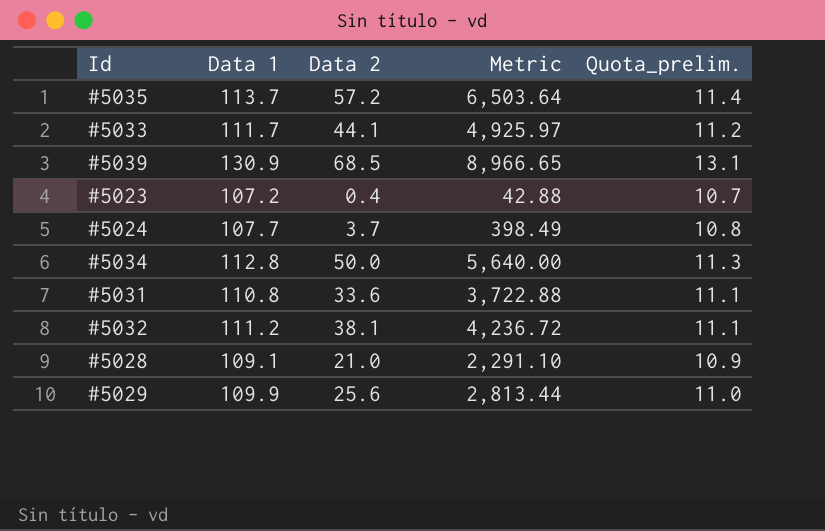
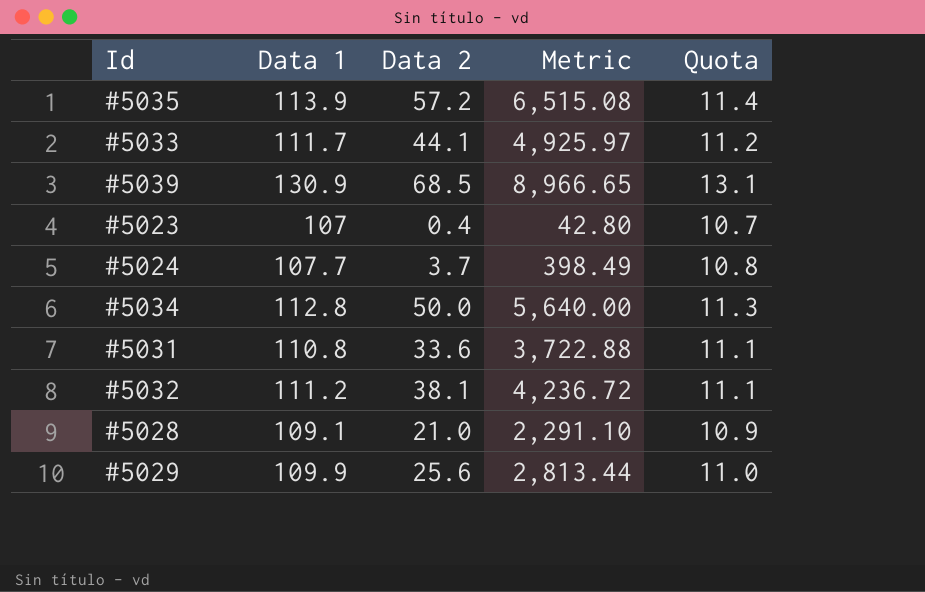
column name: Quota_prelim. -> Quota
#5035 | Data 1: 113.7 -> 113.9
#5035 | Metric: 6,503.64 -> 6,515.08
#5023 | Data 1: 107.2 -> 107
#5023 | Metric: 42.88 -> 42.80

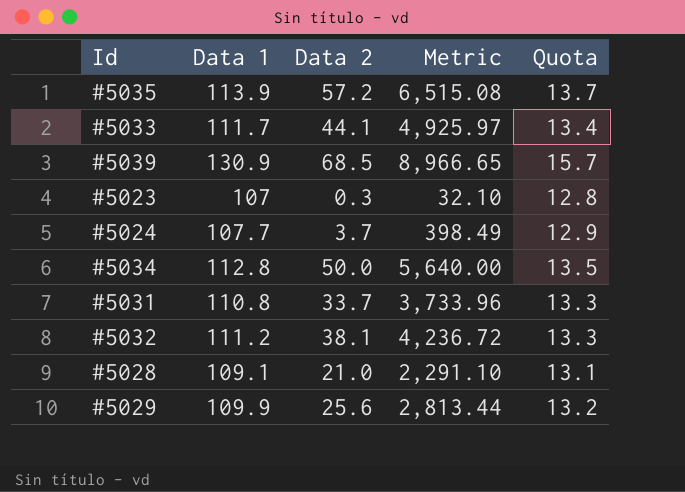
column Quota | formula: [Data 1] * 0.1 -> [Data 1] * 0.12
#5023 | Data 2: 0.4 -> 0.3
#5023 | Metric: 42.80 -> 32.10
#5031 | Data 2: 33.6 -> 33.7
#5031 | Metric: 3,722.88 -> 3,733.96

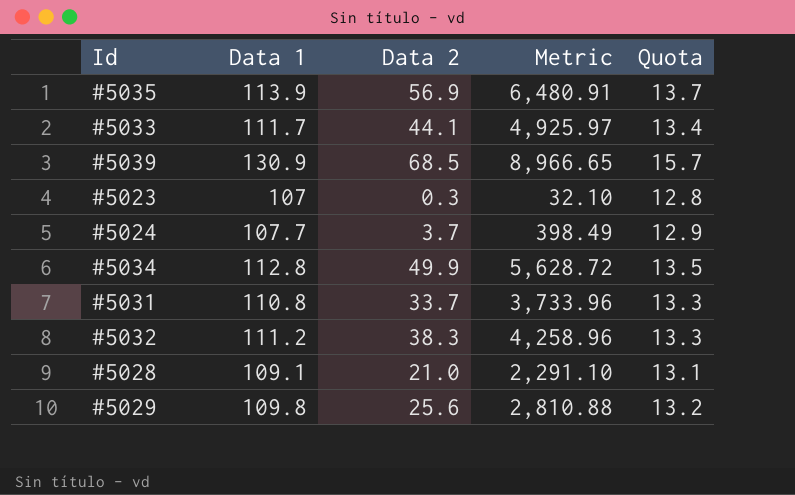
#5035 | Data 2: 57.2 -> 56.9
#5035 | Metric: 6,515.08 -> 6,480.91
#5034 | Data 2: 50.0 -> 49.9
#5034 | Metric: 5,640.00 -> 5,628.72
#5032 | Data 2: 38.1 -> 38.3
#5032 | Metric: 4,236.72 -> 4,258.96
#5029 | Data 1: 109.9 -> 109.8
#5029 | Metric: 2,813.44 -> 2,810.88

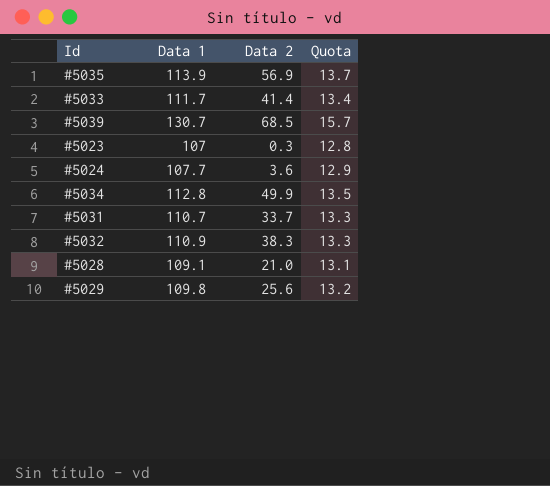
column Metric | formula: [Data 1] * [Data 2] -> none
#5033 | Data 2: 44.1 -> 41.4
#5039 | Data 1: 130.9 -> 130.7
#5024 | Data 2: 3.7 -> 3.6
#5031 | Data 1: 110.8 -> 110.7
#5032 | Data 1: 111.2 -> 110.9

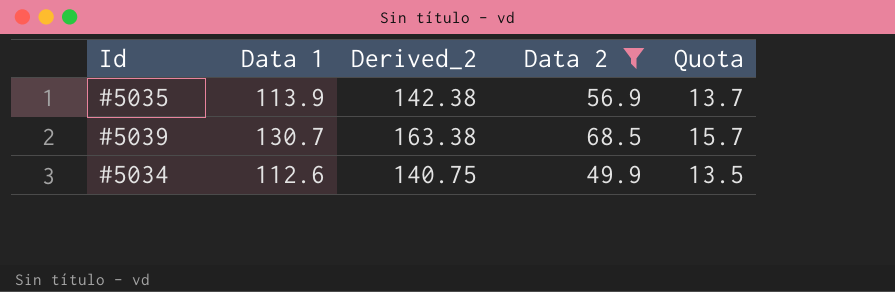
filter: none -> Data 2 >= 49.9
column Derived_2 | formula: none -> [Data 1] * 1.25
#5034 | Data 1: 112.8 -> 112.6

